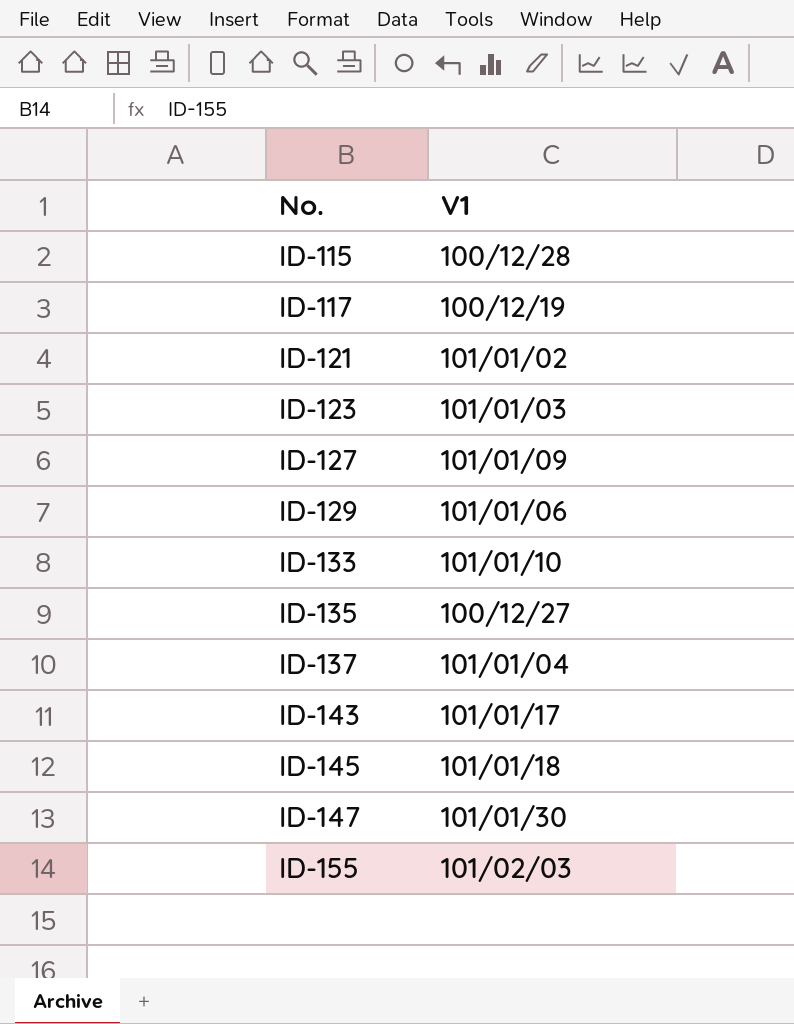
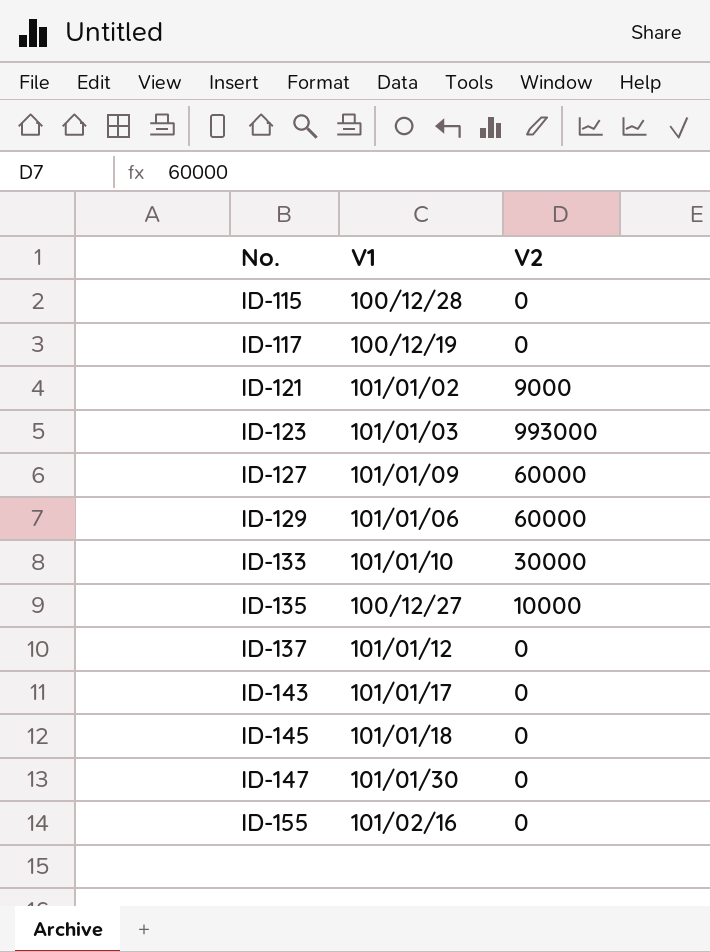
column V2 | position: none -> 3
ID-137 | V1: 101/01/04 -> 101/01/12
ID-155 | V1: 101/02/03 -> 101/02/16

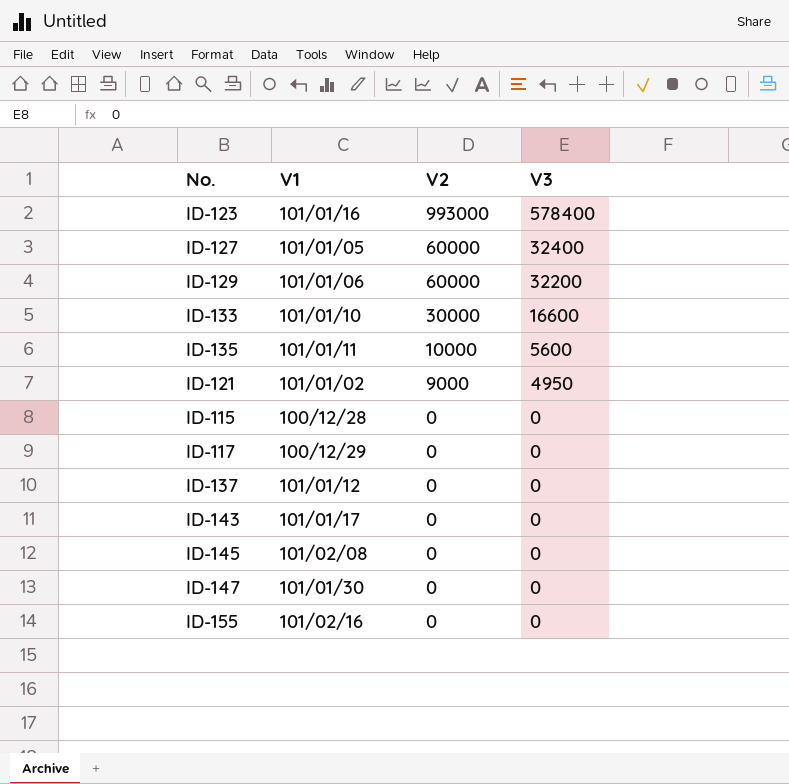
row order: No. ascending -> V2 descending
column V3 | position: none -> 4
ID-123 | V1: 101/01/03 -> 101/01/16
ID-127 | V1: 101/01/09 -> 101/01/05
ID-135 | V1: 100/12/27 -> 101/01/11
ID-117 | V1: 100/12/19 -> 100/12/29
ID-145 | V1: 101/01/18 -> 101/02/08

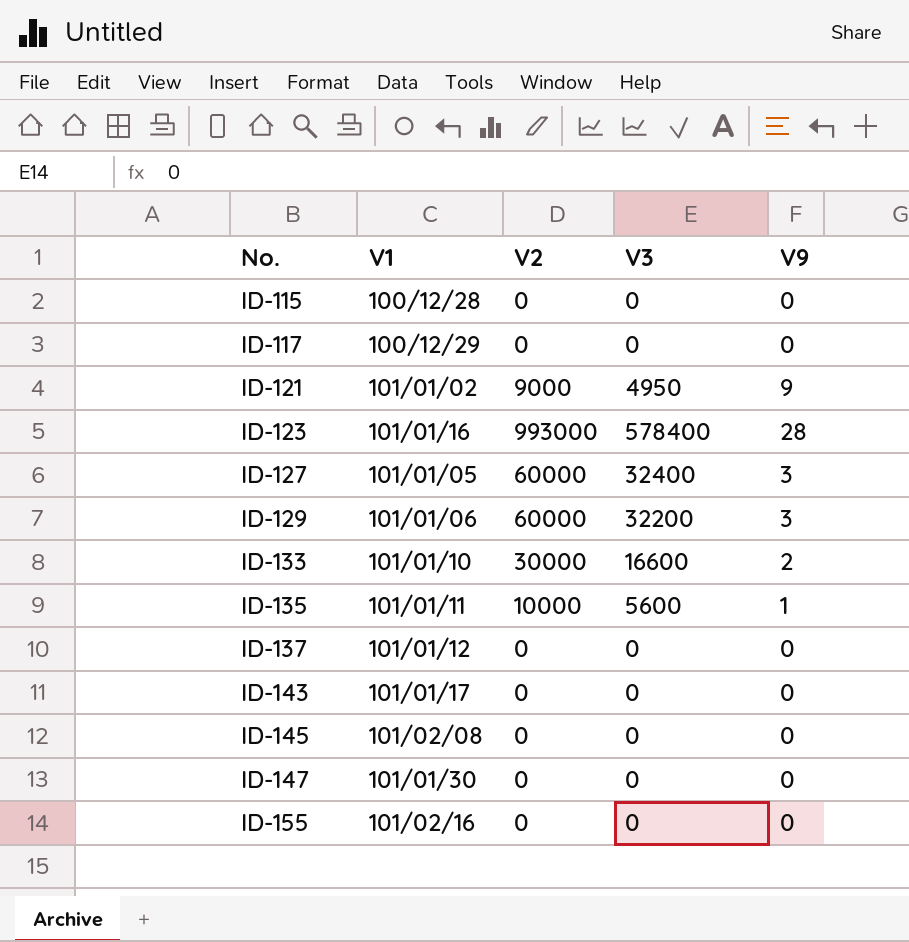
row order: V2 descending -> No. ascending
column V9 | position: none -> 5

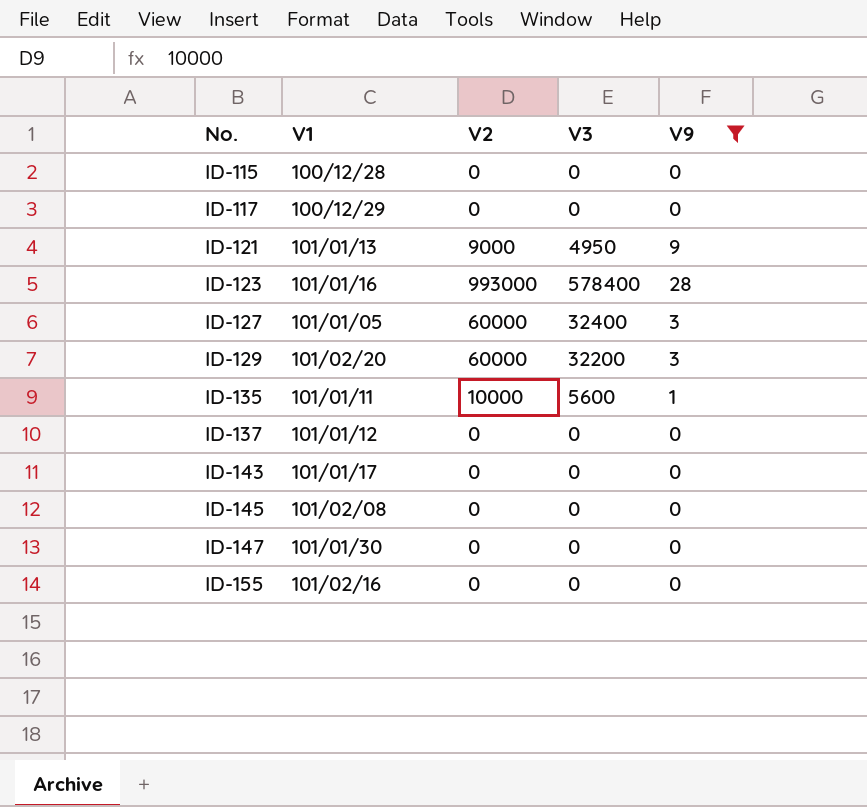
filter: none -> V9 != 2
ID-121 | V1: 101/01/02 -> 101/01/13
ID-129 | V1: 101/01/06 -> 101/02/20

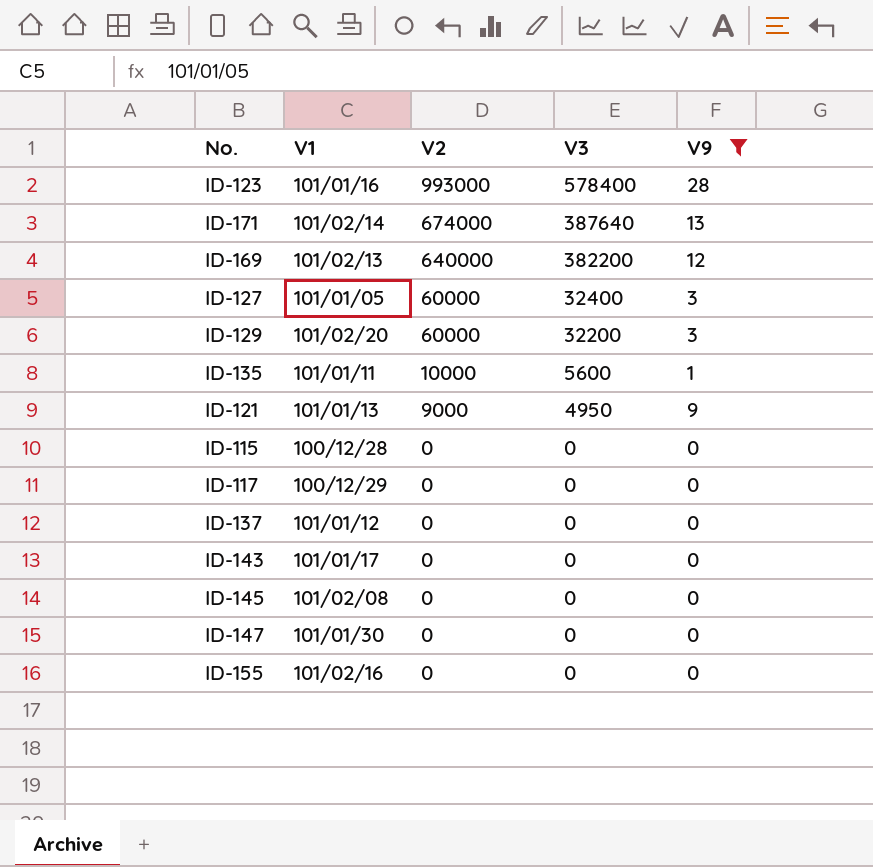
row order: No. ascending -> V2 descending
row ID-171: none -> 101/02/14 | 674000 | 387640 | 13
row ID-169: none -> 101/02/13 | 640000 | 382200 | 12

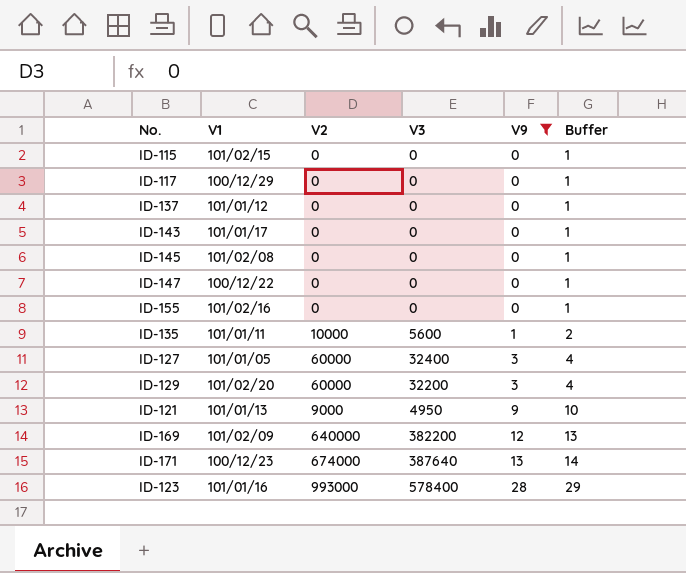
row order: V2 descending -> V9 ascending
column Buffer | formula: none -> [V9] + 1
ID-115 | V1: 100/12/28 -> 101/02/15
ID-147 | V1: 101/01/30 -> 100/12/22
ID-169 | V1: 101/02/13 -> 101/02/09
ID-171 | V1: 101/02/14 -> 100/12/23

